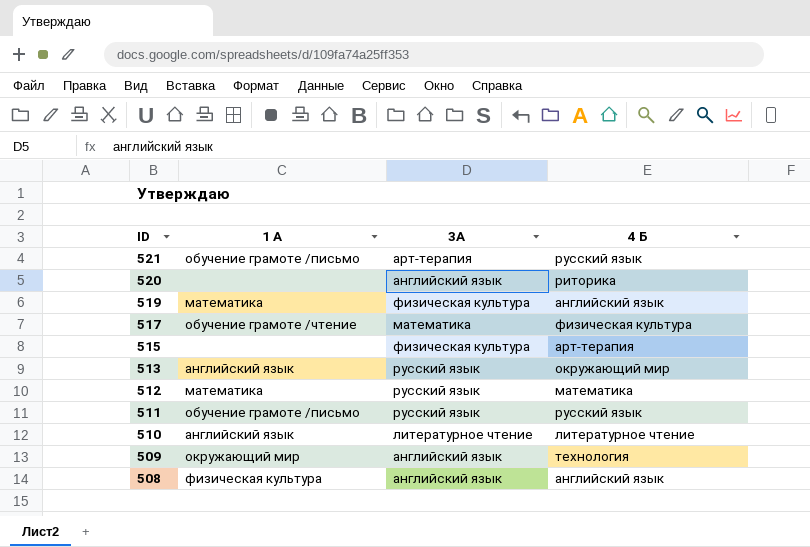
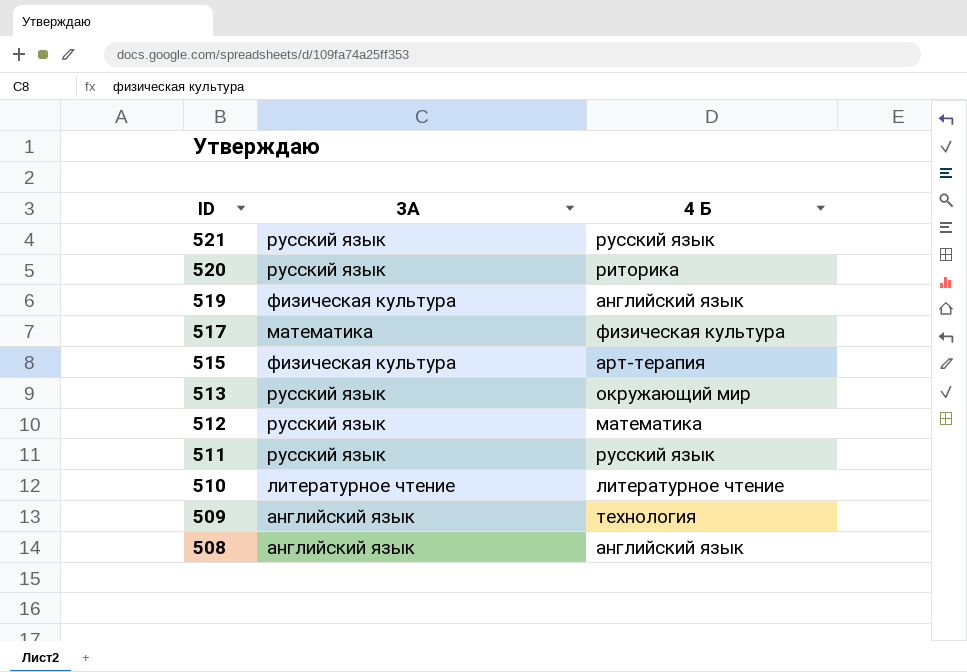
column 1 А | position: 2 -> none
521 | 3А: арт-терапия -> русский язык
520 | 3А: английский язык -> русский язык

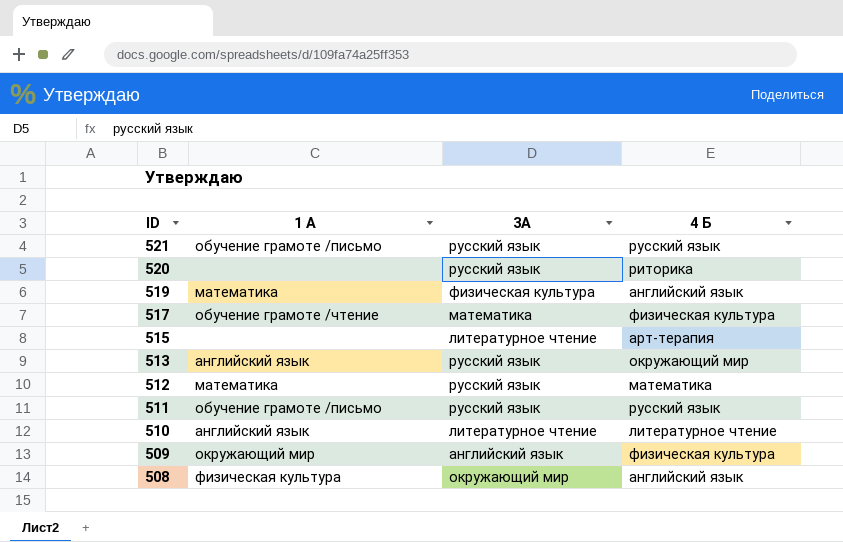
column 1 А | position: none -> 2
515 | 3А: физическая культура -> литературное чтение
509 | 4 Б: технология -> физическая культура
508 | 3А: английский язык -> окружающий мир

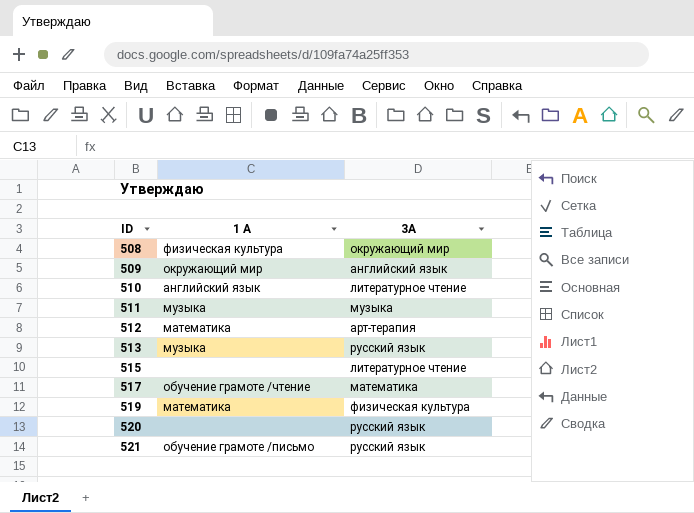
row order: ID descending -> ID ascending
column 4 Б | position: 4 -> none
511 | 1 А: обучение грамоте /письмо -> музыка
511 | 3А: русский язык -> музыка
512 | 3А: русский язык -> арт-терапия
513 | 1 А: английский язык -> музыка

